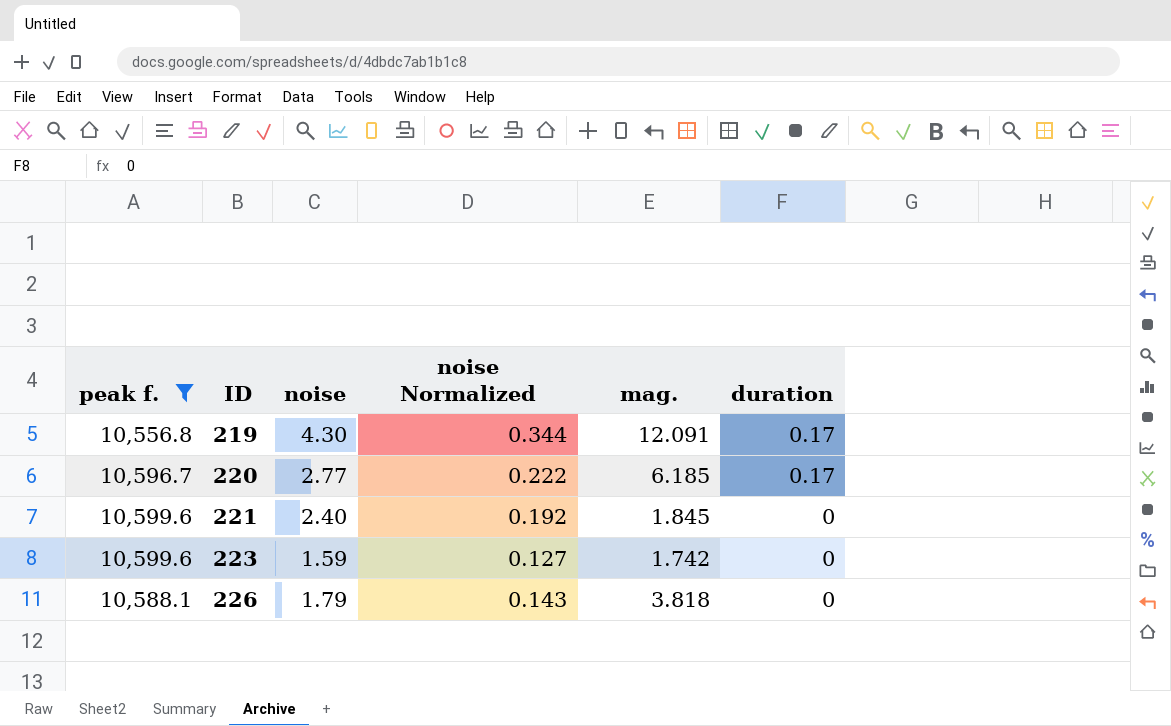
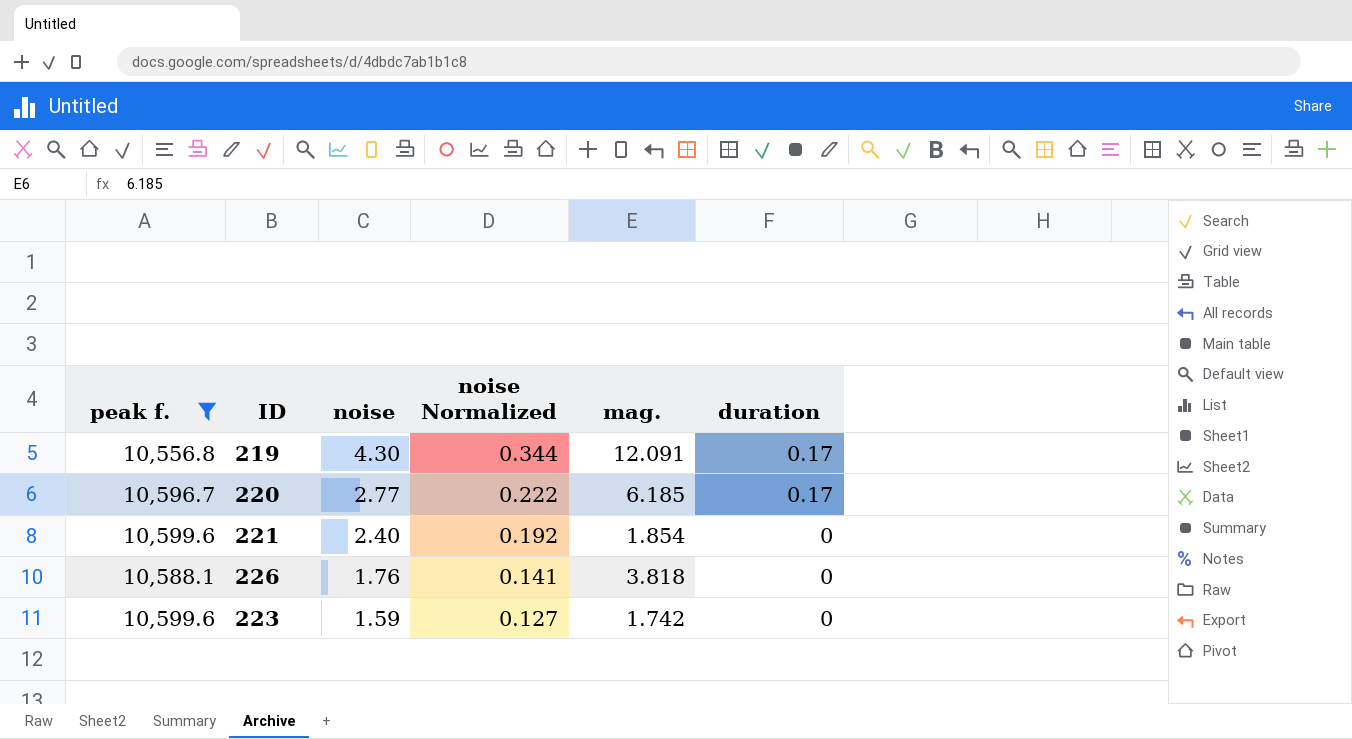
row order: ID ascending -> noise descending
221 | mag.: 1.845 -> 1.854
226 | noise: 1.79 -> 1.76
226 | noise Normalized: 0.143 -> 0.141

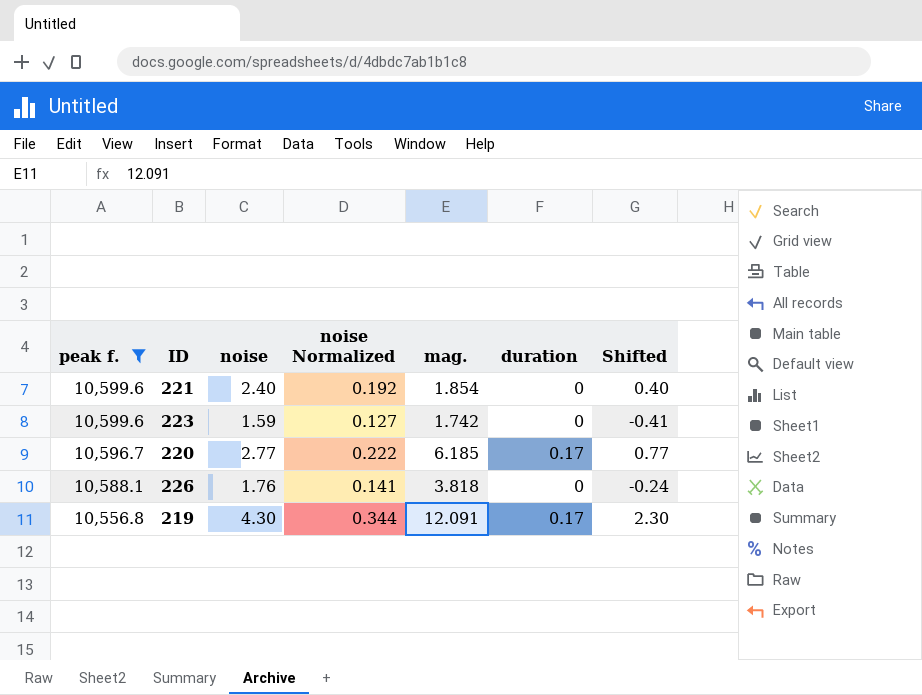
row order: noise descending -> peak f. descending
column Shifted | formula: none -> [noise] - 2

